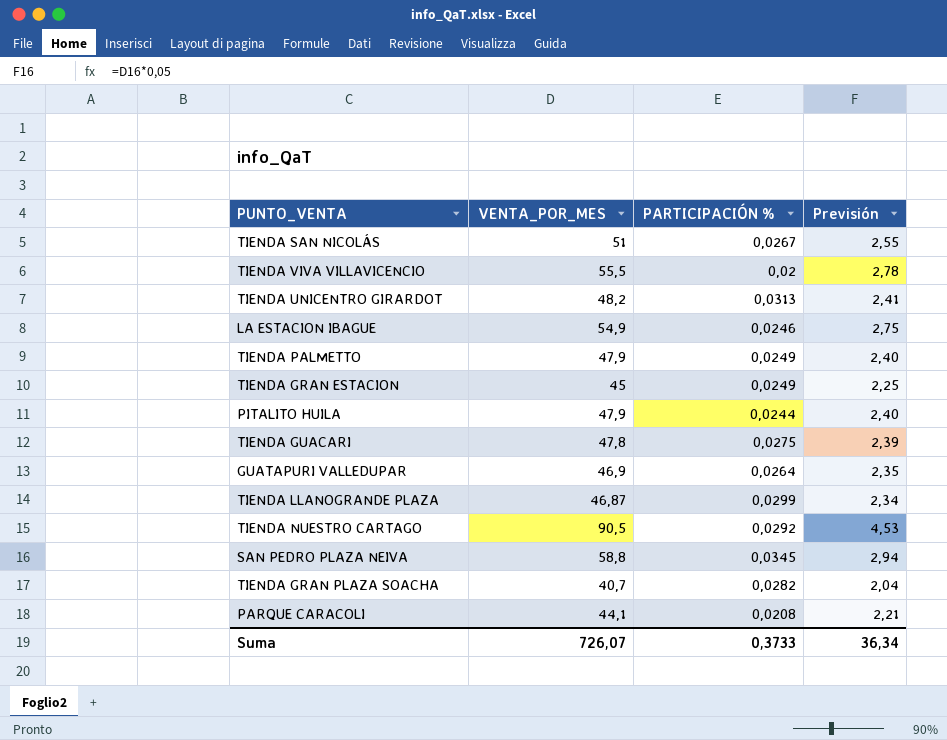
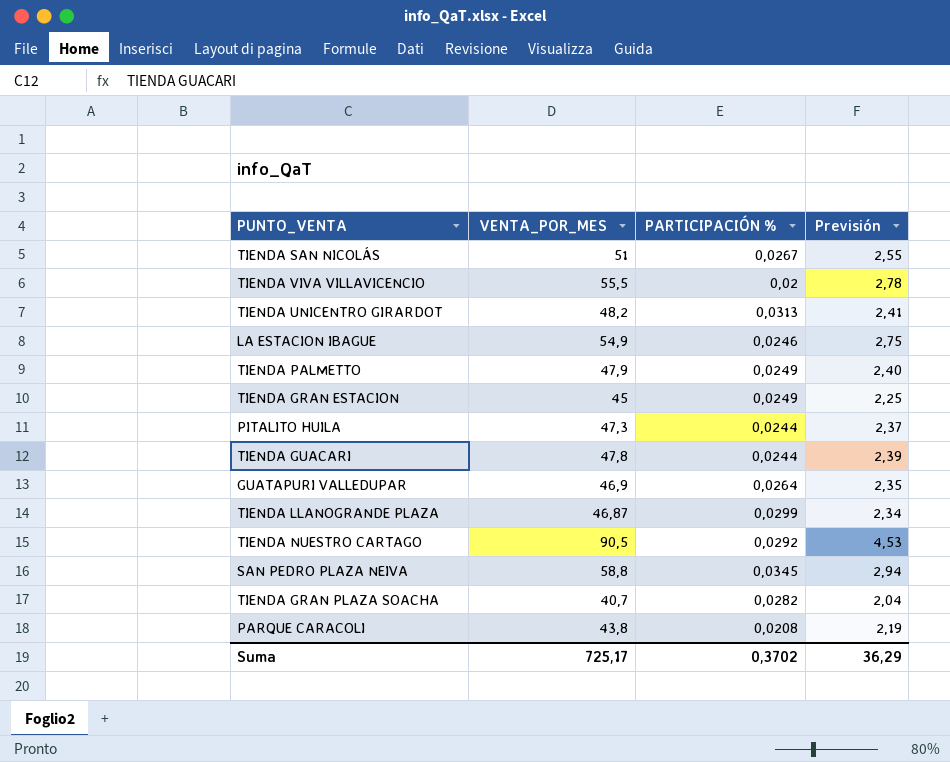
PITALITO HUILA | VENTA_POR_MES: 47,9 -> 47,3
PITALITO HUILA | Previsión: 2,40 -> 2,37
TIENDA GUACARI | PARTICIPACIÓN %: 0,0275 -> 0,0244
PARQUE CARACOLI | VENTA_POR_MES: 44,1 -> 43,8
PARQUE CARACOLI | Previsión: 2,21 -> 2,19
Suma | VENTA_POR_MES: 726,07 -> 725,17
Suma | PARTICIPACIÓN %: 0,3733 -> 0,3702
Suma | Previsión: 36,34 -> 36,29

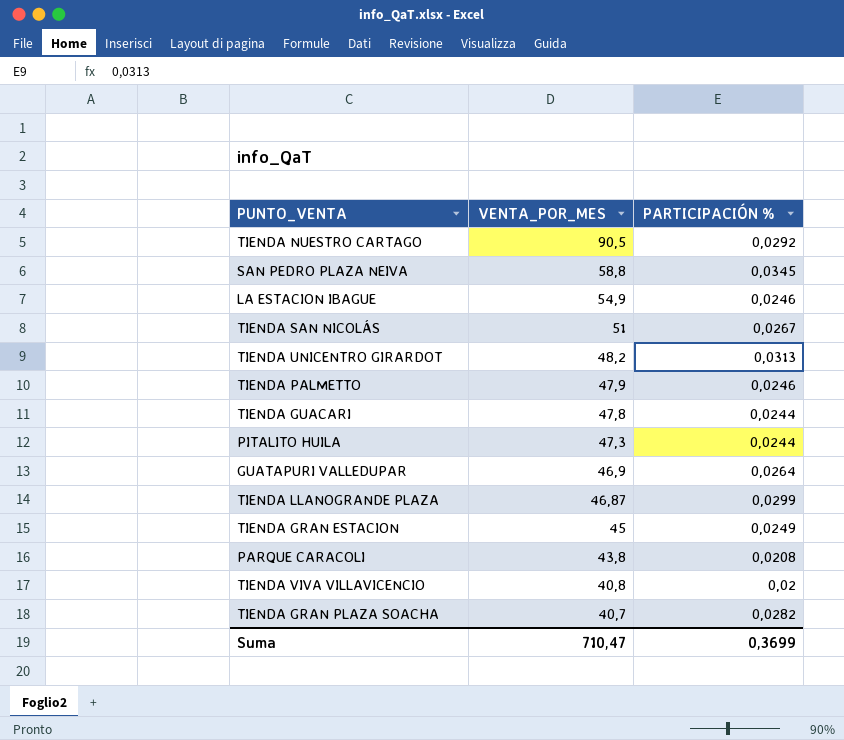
row order: none -> VENTA_POR_MES descending
column Previsión | formula: [VENTA_POR_MES] * 0,05 -> none
TIENDA PALMETTO | PARTICIPACIÓN %: 0,0249 -> 0,0246
TIENDA VIVA VILLAVICENCIO | VENTA_POR_MES: 55,5 -> 40,8
Suma | VENTA_POR_MES: 725,17 -> 710,47
Suma | PARTICIPACIÓN %: 0,3702 -> 0,3699

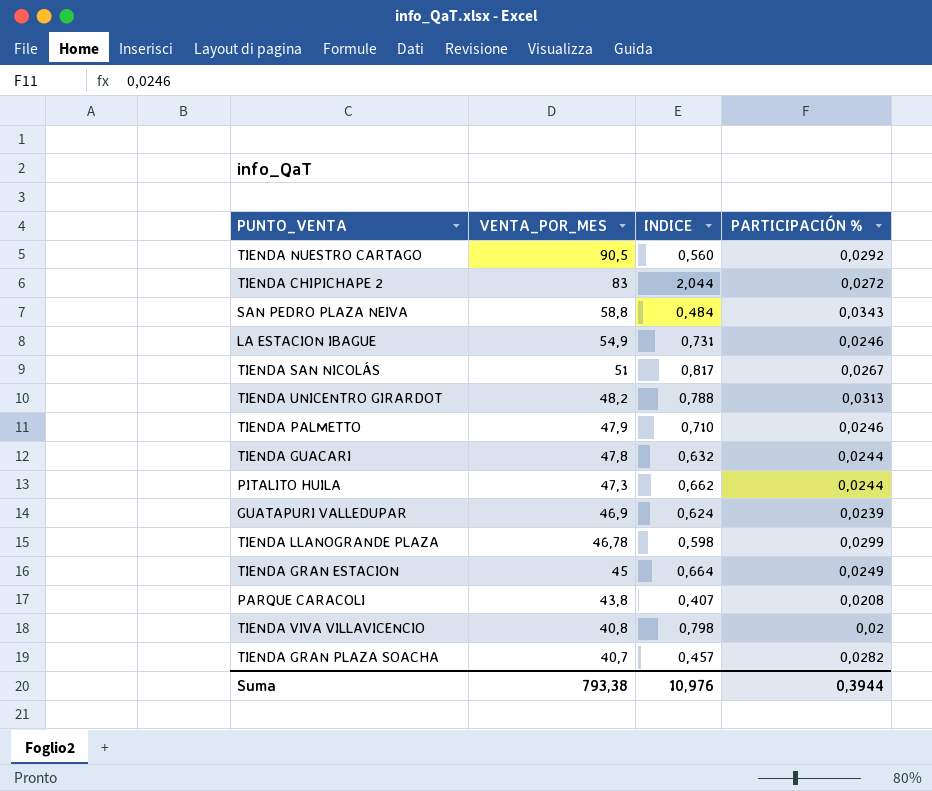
column INDICE | position: none -> 3
row TIENDA CHIPICHAPE 2: none -> 83 | 2,044 | 0,0272
SAN PEDRO PLAZA NEIVA | PARTICIPACIÓN %: 0,0345 -> 0,0343
GUATAPURI VALLEDUPAR | PARTICIPACIÓN %: 0,0264 -> 0,0239
TIENDA LLANOGRANDE PLAZA | VENTA_POR_MES: 46,87 -> 46,78
Suma | VENTA_POR_MES: 710,47 -> 793,38
Suma | PARTICIPACIÓN %: 0,3699 -> 0,3944

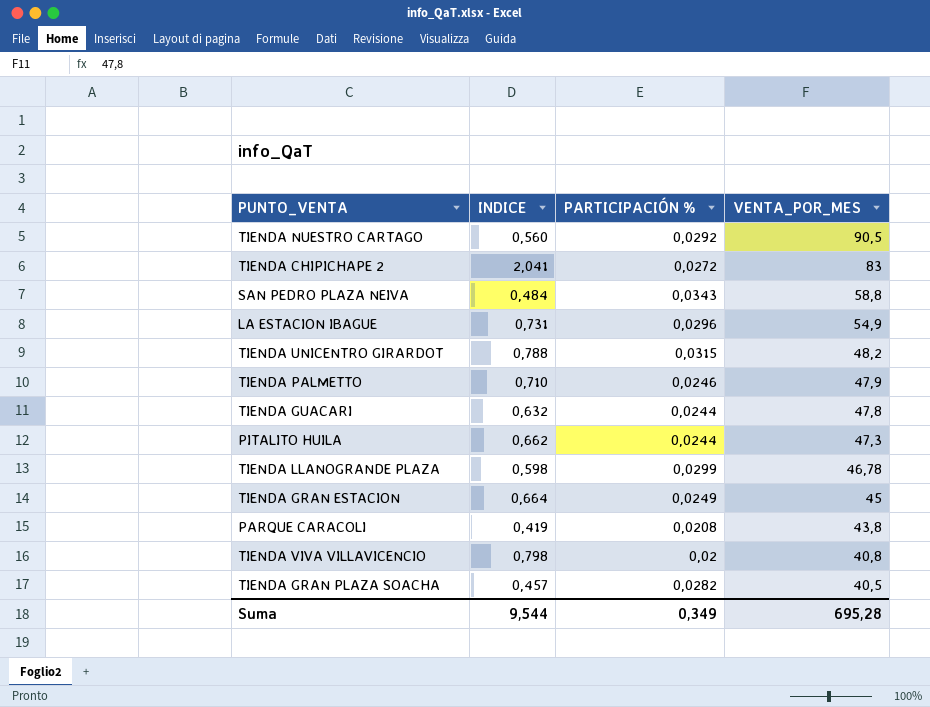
column VENTA_POR_MES | position: 2 -> 4
row TIENDA SAN NICOLÁS: 51 | 0,817 | 0,0267 -> none
row GUATAPURI VALLEDUPAR: 46,9 | 0,624 | 0,0239 -> none
TIENDA CHIPICHAPE 2 | INDICE: 2,044 -> 2,041
LA ESTACION IBAGUE | PARTICIPACIÓN %: 0,0246 -> 0,0296
TIENDA UNICENTRO GIRARDOT | PARTICIPACIÓN %: 0,0313 -> 0,0315
PARQUE CARACOLI | INDICE: 0,407 -> 0,419
TIENDA GRAN PLAZA SOACHA | VENTA_POR_MES: 40,7 -> 40,5
Suma | INDICE: 10,976 -> 9,544
Suma | PARTICIPACIÓN %: 0,3944 -> 0,349
Suma | VENTA_POR_MES: 793,38 -> 695,28

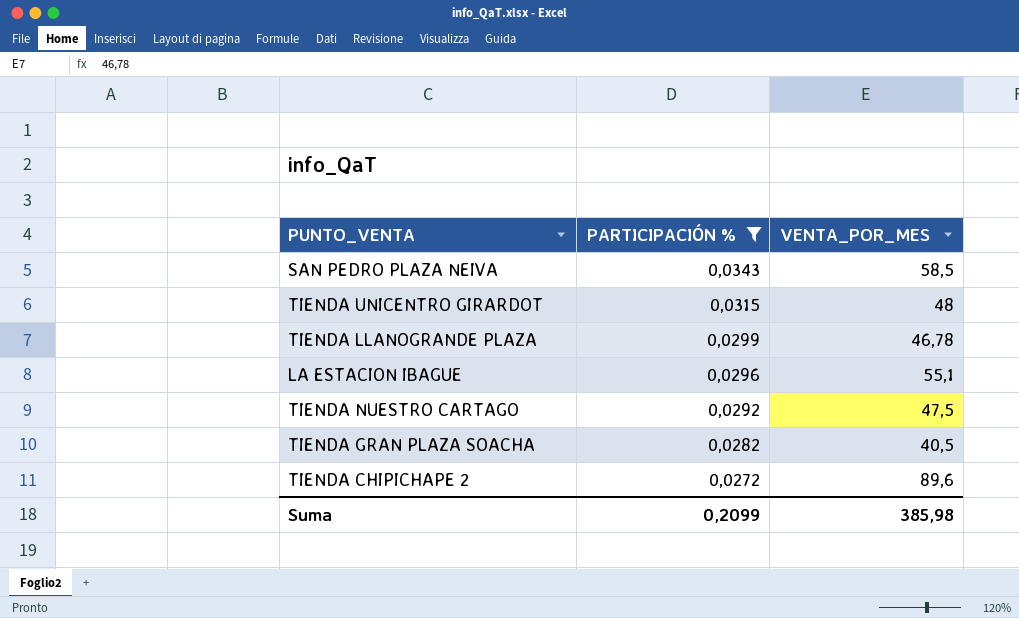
filter: none -> PARTICIPACIÓN % >= 0,0272
row order: VENTA_POR_MES descending -> PARTICIPACIÓN % descending
column INDICE | position: 2 -> none
SAN PEDRO PLAZA NEIVA | VENTA_POR_MES: 58,8 -> 58,5
TIENDA UNICENTRO GIRARDOT | VENTA_POR_MES: 48,2 -> 48
LA ESTACION IBAGUE | VENTA_POR_MES: 54,9 -> 55,1
TIENDA NUESTRO CARTAGO | VENTA_POR_MES: 90,5 -> 47,5
TIENDA CHIPICHAPE 2 | VENTA_POR_MES: 83 -> 89,6
Suma | PARTICIPACIÓN %: 0,349 -> 0,2099
Suma | VENTA_POR_MES: 695,28 -> 385,98

